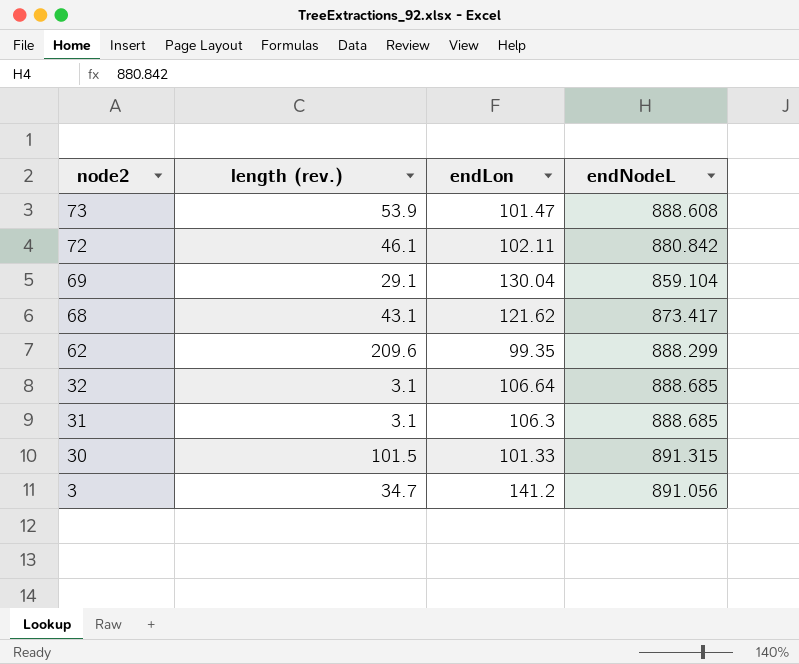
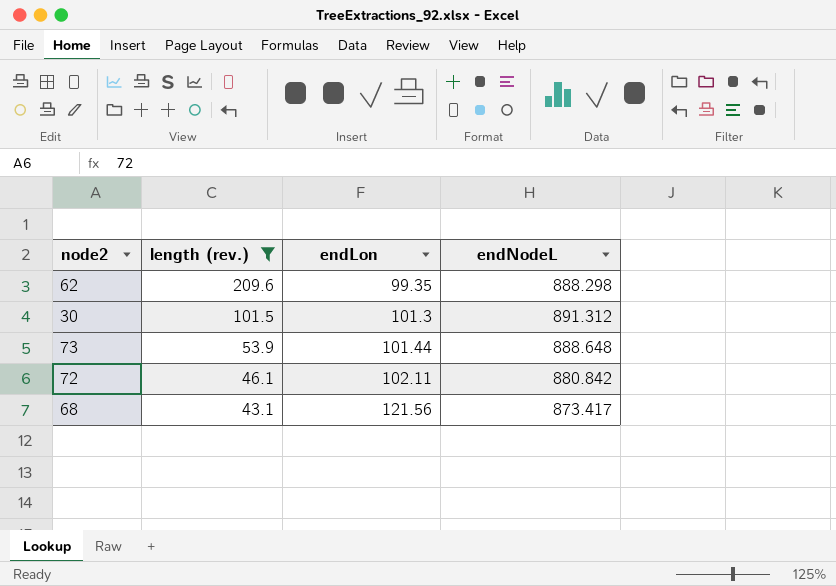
filter: none -> length (rev.) >= 43.1
row order: node2 descending -> length (rev.) descending
62 | endNodeL: 888.299 -> 888.298
30 | endLon: 101.33 -> 101.3
30 | endNodeL: 891.315 -> 891.312
73 | endLon: 101.47 -> 101.44
73 | endNodeL: 888.608 -> 888.648
68 | endLon: 121.62 -> 121.56

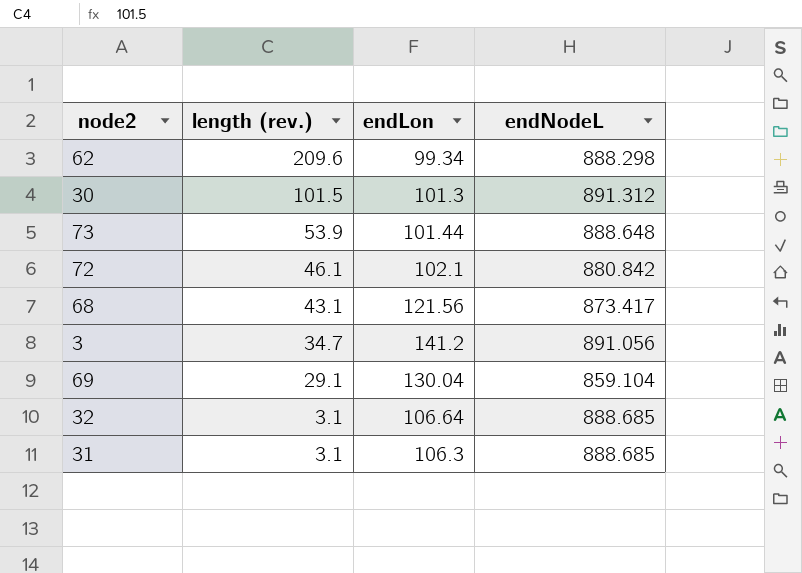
filter: length (rev.) >= 43.1 -> none
62 | endLon: 99.35 -> 99.34
72 | endLon: 102.11 -> 102.1

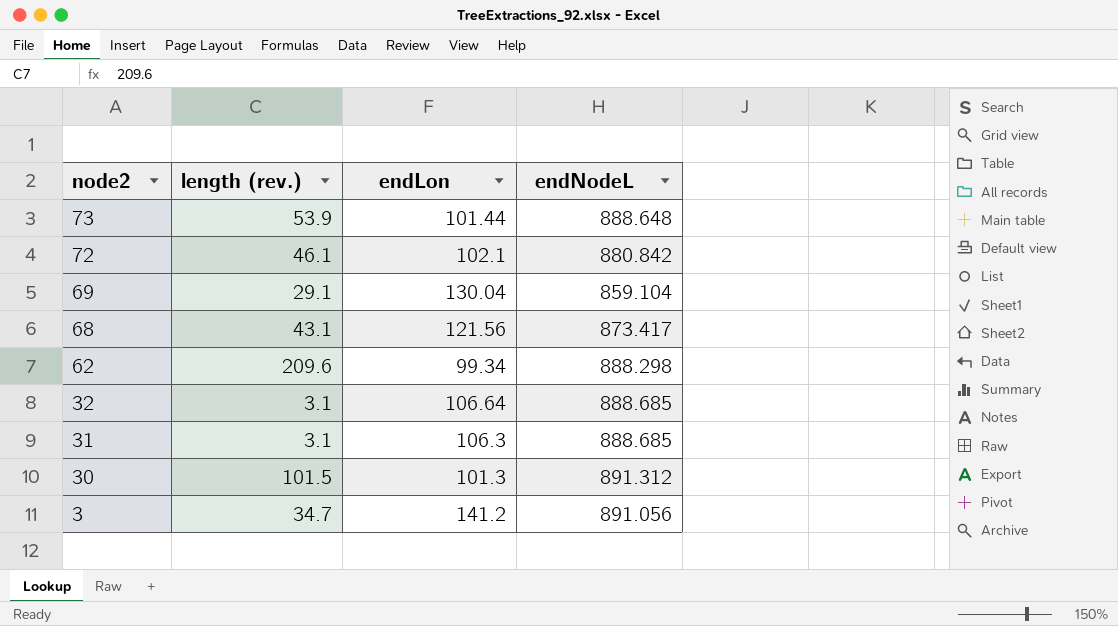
row order: length (rev.) descending -> node2 descending

